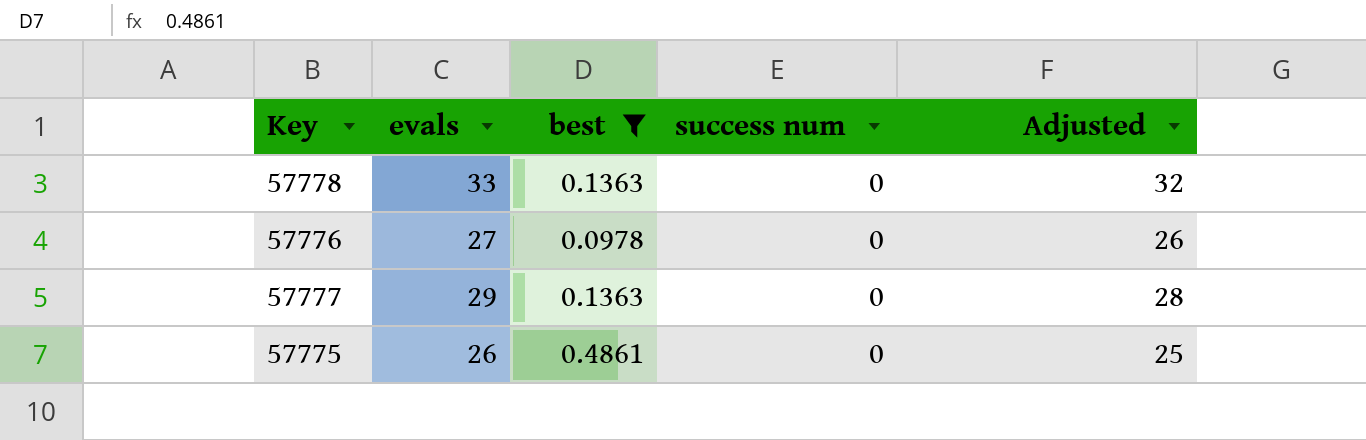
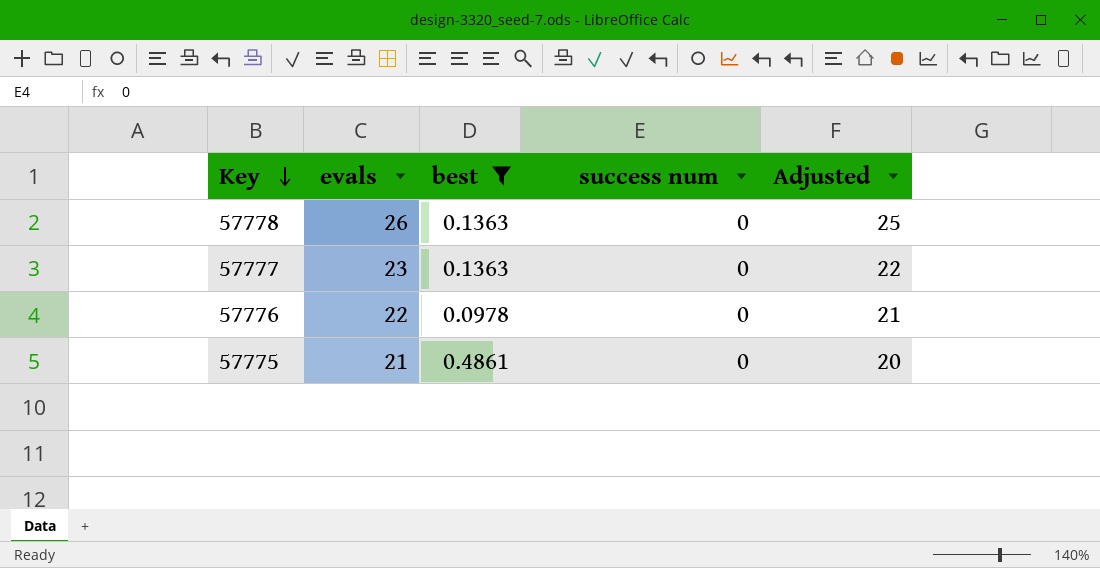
row order: none -> Key descending
57778 | evals: 33 -> 26
57778 | Adjusted: 32 -> 25
57777 | evals: 29 -> 23
57777 | Adjusted: 28 -> 22
57776 | evals: 27 -> 22
57776 | Adjusted: 26 -> 21
57775 | evals: 26 -> 21
57775 | Adjusted: 25 -> 20

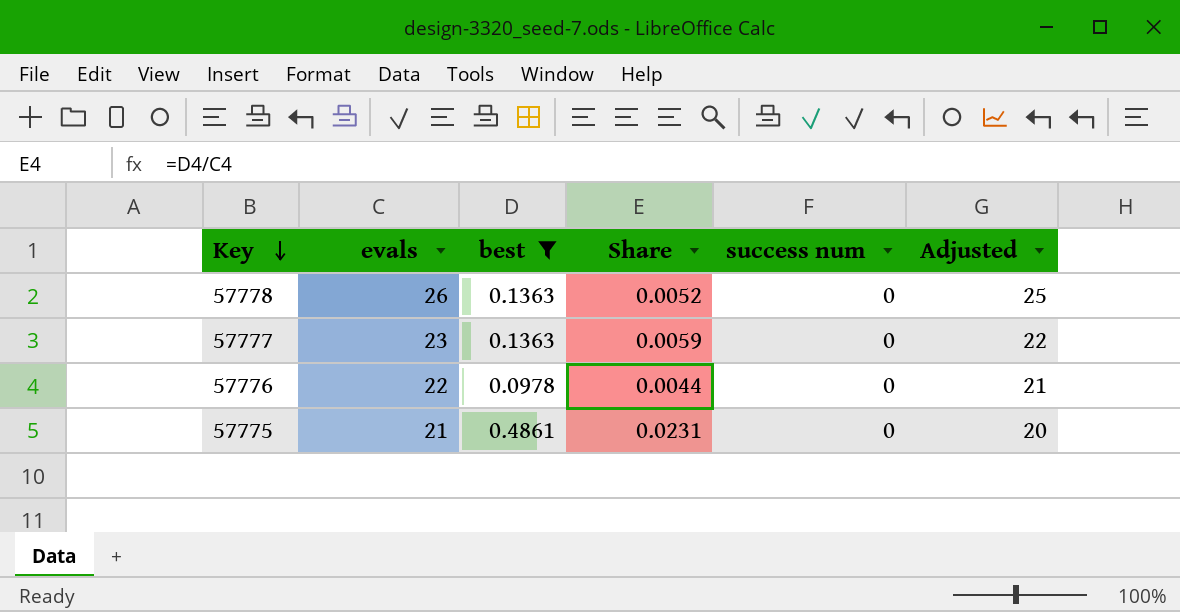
column Share | formula: none -> [best] / [evals]

